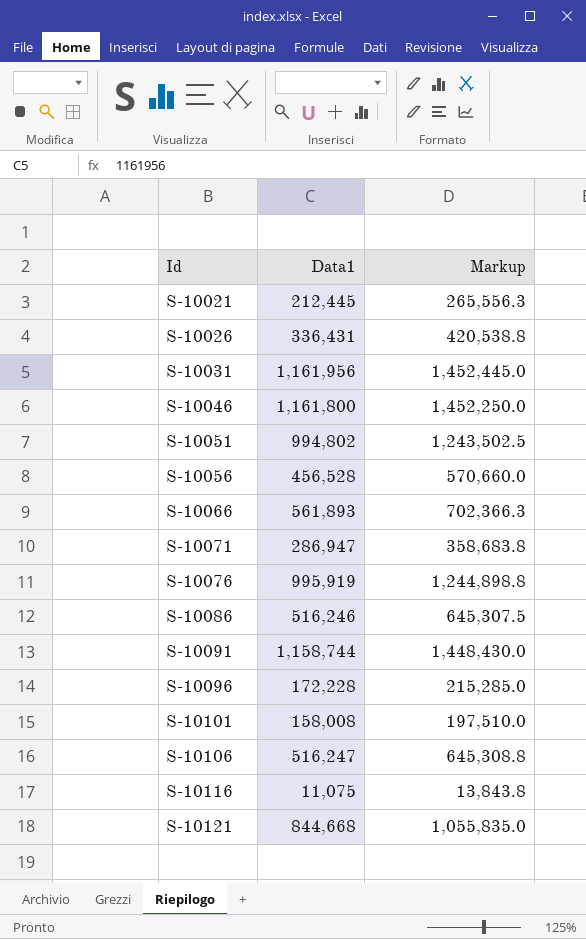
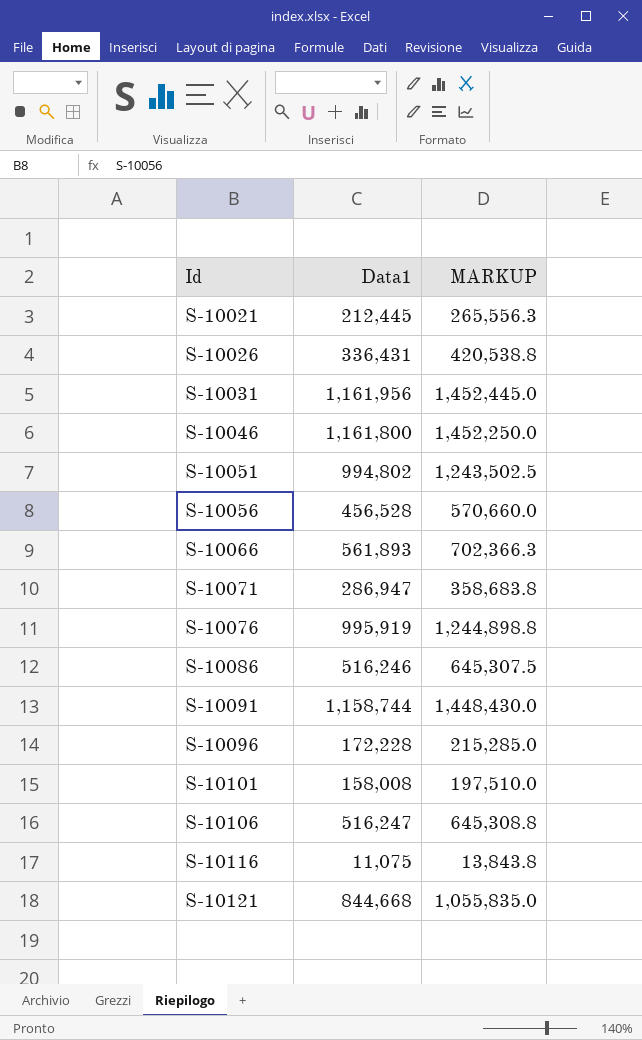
column name: Markup -> MARKUP

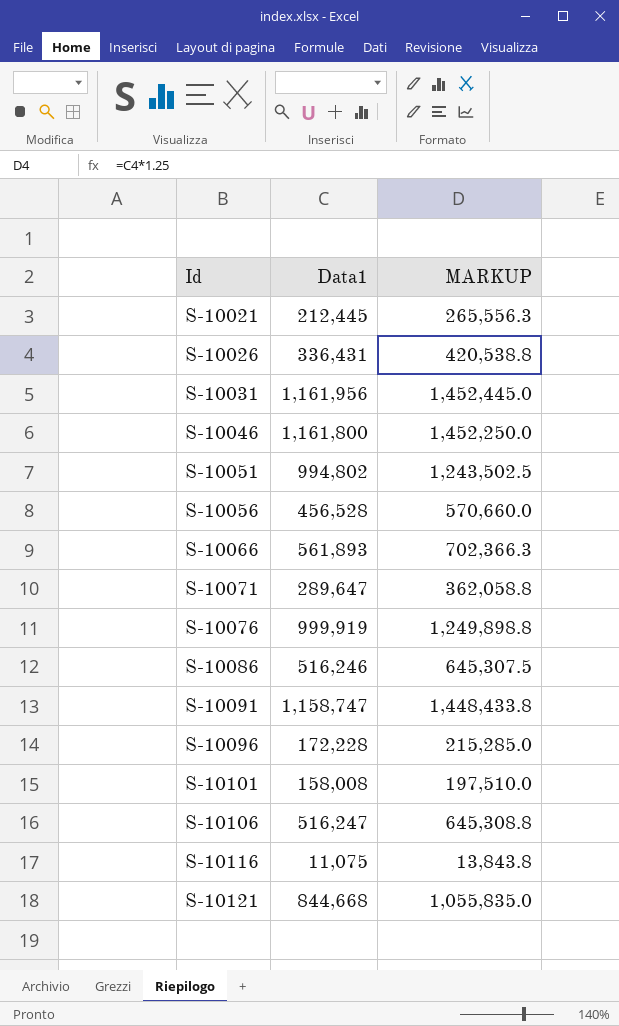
S-10071 | Data1: 286,947 -> 289,647
S-10071 | MARKUP: 358,683.8 -> 362,058.8
S-10076 | Data1: 995,919 -> 999,919
S-10076 | MARKUP: 1,244,898.8 -> 1,249,898.8
S-10091 | Data1: 1,158,744 -> 1,158,747
S-10091 | MARKUP: 1,448,430.0 -> 1,448,433.8

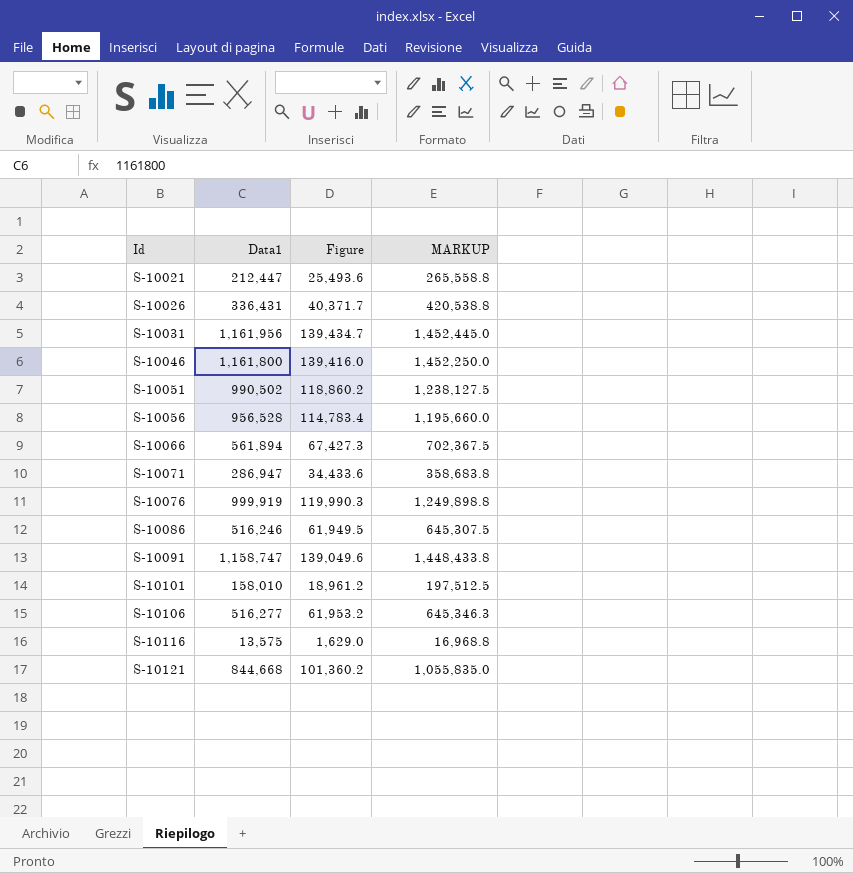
column Figure | formula: none -> [Data1] * 0.12
row S-10096: 172,228 | 215,285.0 -> none
S-10021 | Data1: 212,445 -> 212,447
S-10021 | MARKUP: 265,556.3 -> 265,558.8
S-10051 | Data1: 994,802 -> 990,502
S-10051 | MARKUP: 1,243,502.5 -> 1,238,127.5
S-10056 | Data1: 456,528 -> 956,528
S-10056 | MARKUP: 570,660.0 -> 1,195,660.0
S-10066 | Data1: 561,893 -> 561,894
S-10066 | MARKUP: 702,366.3 -> 702,367.5
S-10071 | Data1: 289,647 -> 286,947
S-10071 | MARKUP: 362,058.8 -> 358,683.8
S-10101 | Data1: 158,008 -> 158,010
S-10101 | MARKUP: 197,510.0 -> 197,512.5
S-10106 | Data1: 516,247 -> 516,277
S-10106 | MARKUP: 645,308.8 -> 645,346.3
S-10116 | Data1: 11,075 -> 13,575
S-10116 | MARKUP: 13,843.8 -> 16,968.8

